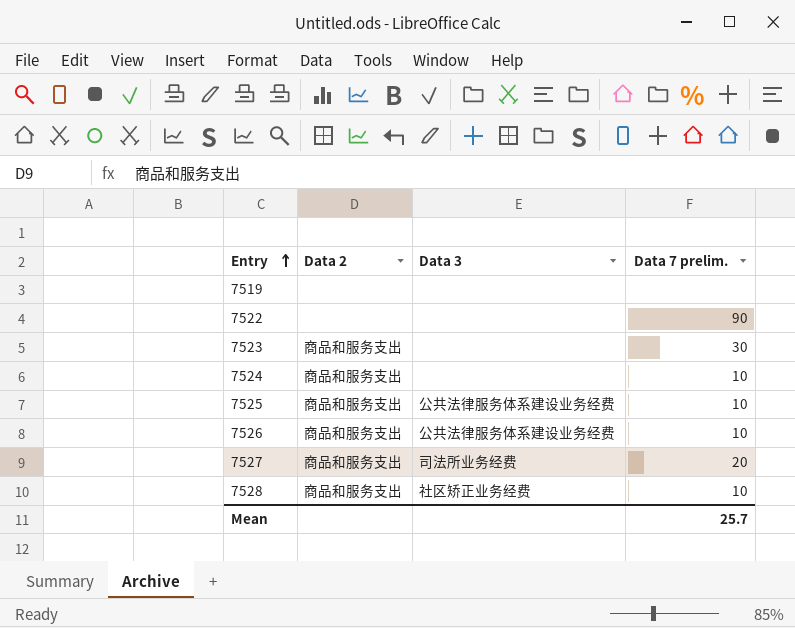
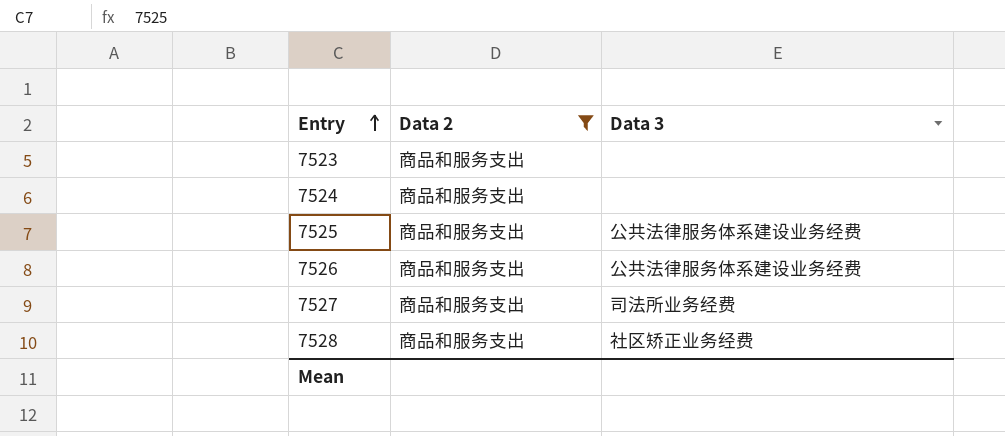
filter: none -> Data 2 = 商品和服务支出
column Data 7 prelim. | position: 4 -> none

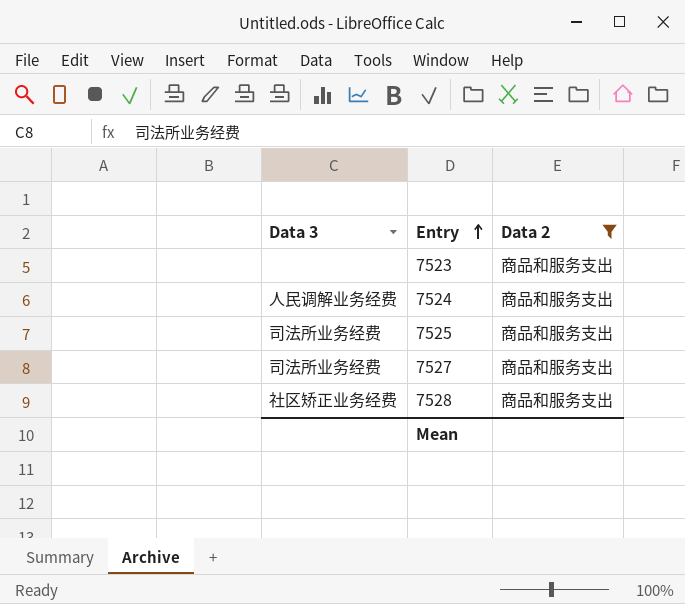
column Data 3 | position: 3 -> 1
row 7526: 商品和服务支出 | 公共法律服务体系建设业务经费 -> none
7524 | Data 3: none -> 人民调解业务经费
7525 | Data 3: 公共法律服务体系建设业务经费 -> 司法所业务经费

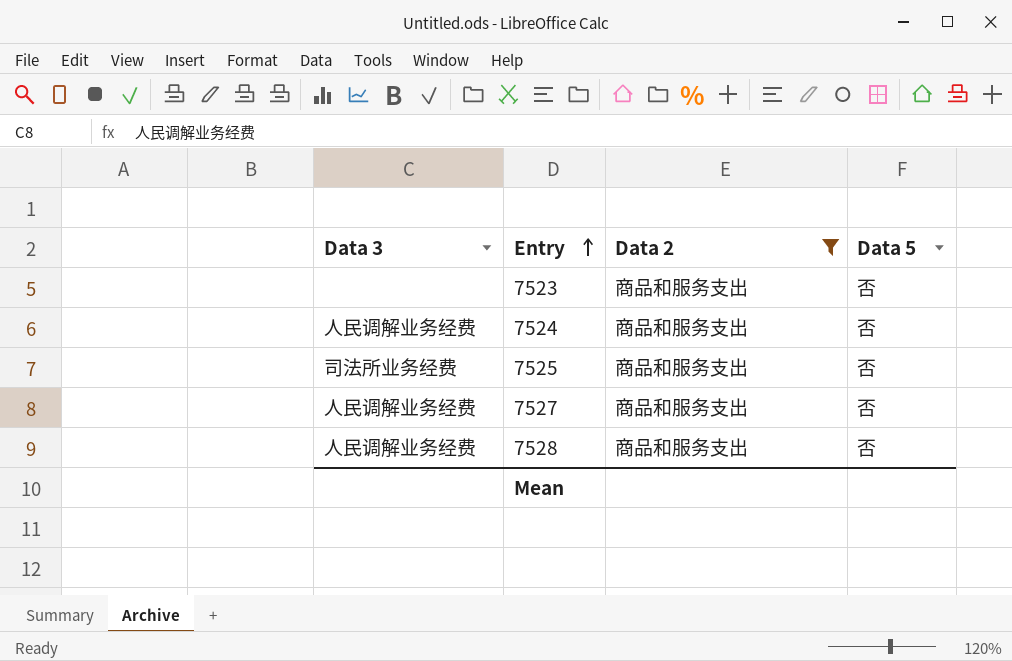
column Data 5 | position: none -> 4
7527 | Data 3: 司法所业务经费 -> 人民调解业务经费
7528 | Data 3: 社区矫正业务经费 -> 人民调解业务经费

